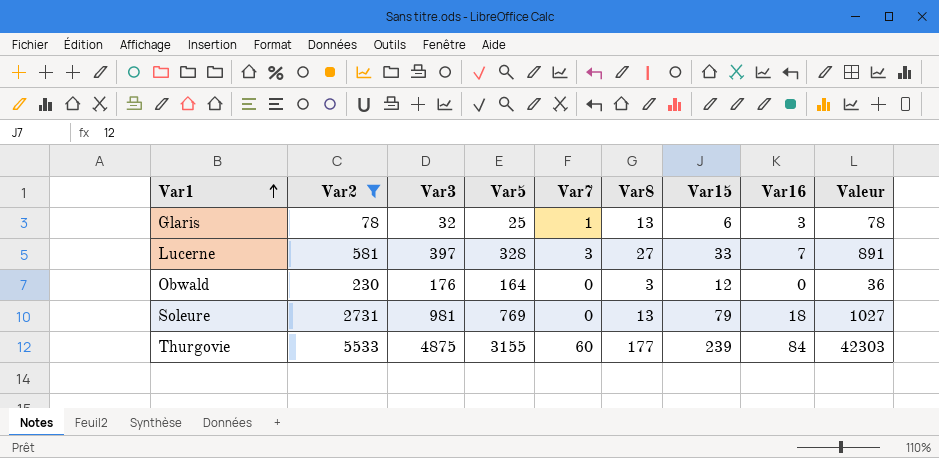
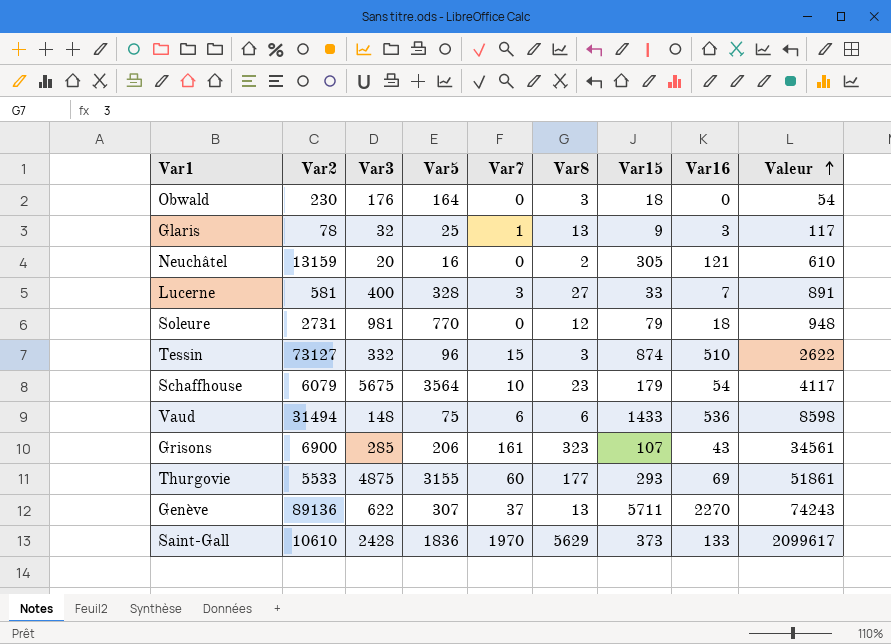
filter: Var2 <= 5533 -> none
row order: Var1 ascending -> Valeur ascending
Obwald | Var15: 12 -> 18
Obwald | Valeur: 36 -> 54
Glaris | Var15: 6 -> 9
Glaris | Valeur: 78 -> 117
Lucerne | Var3: 397 -> 400
Soleure | Var5: 769 -> 770
Soleure | Var8: 13 -> 12
Soleure | Valeur: 1027 -> 948
Thurgovie | Var15: 239 -> 293
Thurgovie | Var16: 84 -> 69
Thurgovie | Valeur: 42303 -> 51861

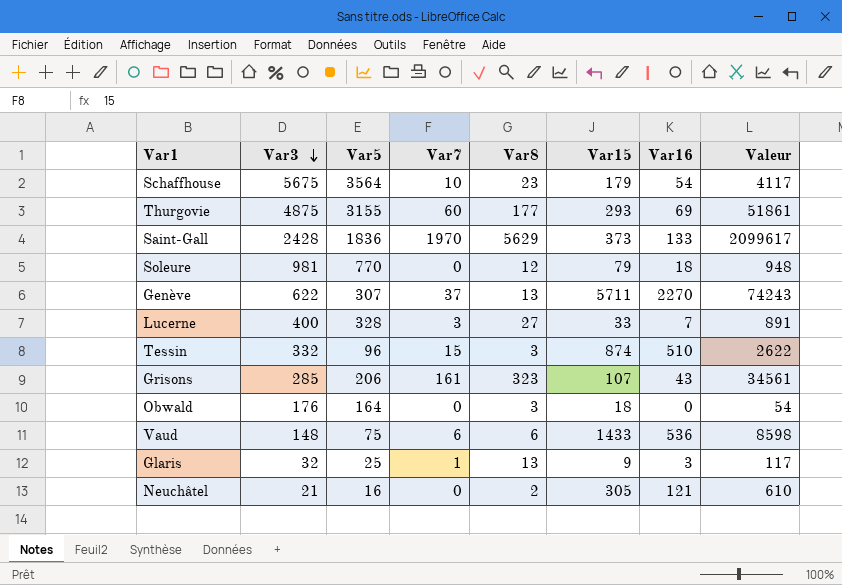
row order: Valeur ascending -> Var3 descending
column Var2 | position: 2 -> none
Neuchâtel | Var3: 20 -> 21

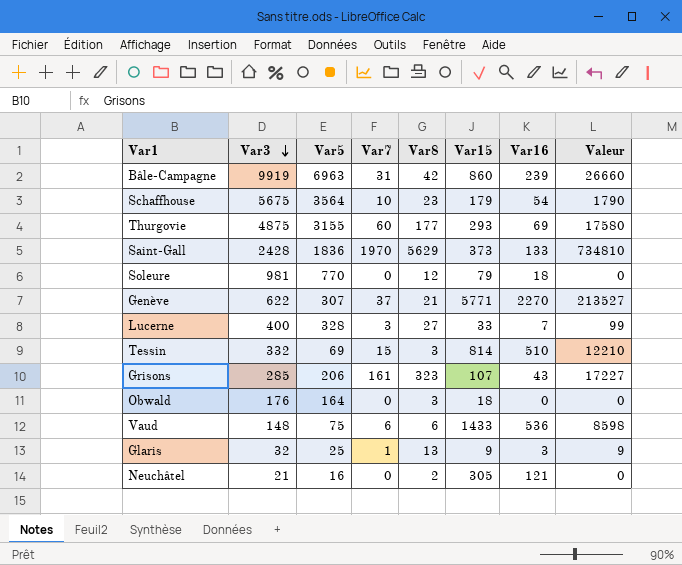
column Valeur | formula: [Var8] * [Var15] -> [Var7] * [Var15]
row Bâle-Campagne: none -> 9919 | 6963 | 31 | 42 | 860 | 239 | 26660
Genève | Var8: 13 -> 21
Genève | Var15: 5711 -> 5771
Tessin | Var5: 96 -> 69
Tessin | Var15: 874 -> 814

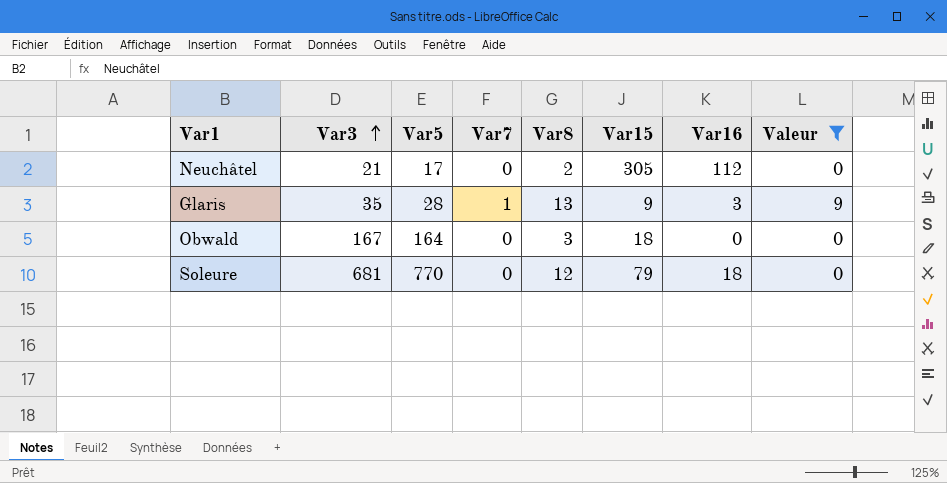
filter: none -> Valeur <= 9
row order: Var3 descending -> Var3 ascending
Neuchâtel | Var5: 16 -> 17
Neuchâtel | Var16: 121 -> 112
Glaris | Var3: 32 -> 35
Glaris | Var5: 25 -> 28
Obwald | Var3: 176 -> 167
Soleure | Var3: 981 -> 681

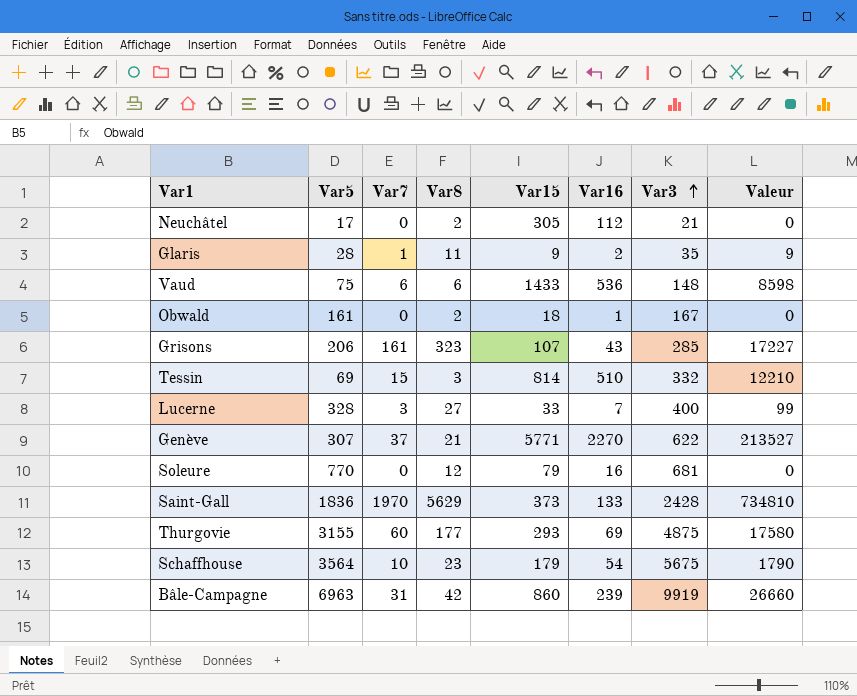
filter: Valeur <= 9 -> none
column Var3 | position: 2 -> 7
Glaris | Var8: 13 -> 11
Glaris | Var16: 3 -> 2
Obwald | Var5: 164 -> 161
Obwald | Var8: 3 -> 2
Obwald | Var16: 0 -> 1
Soleure | Var16: 18 -> 16

